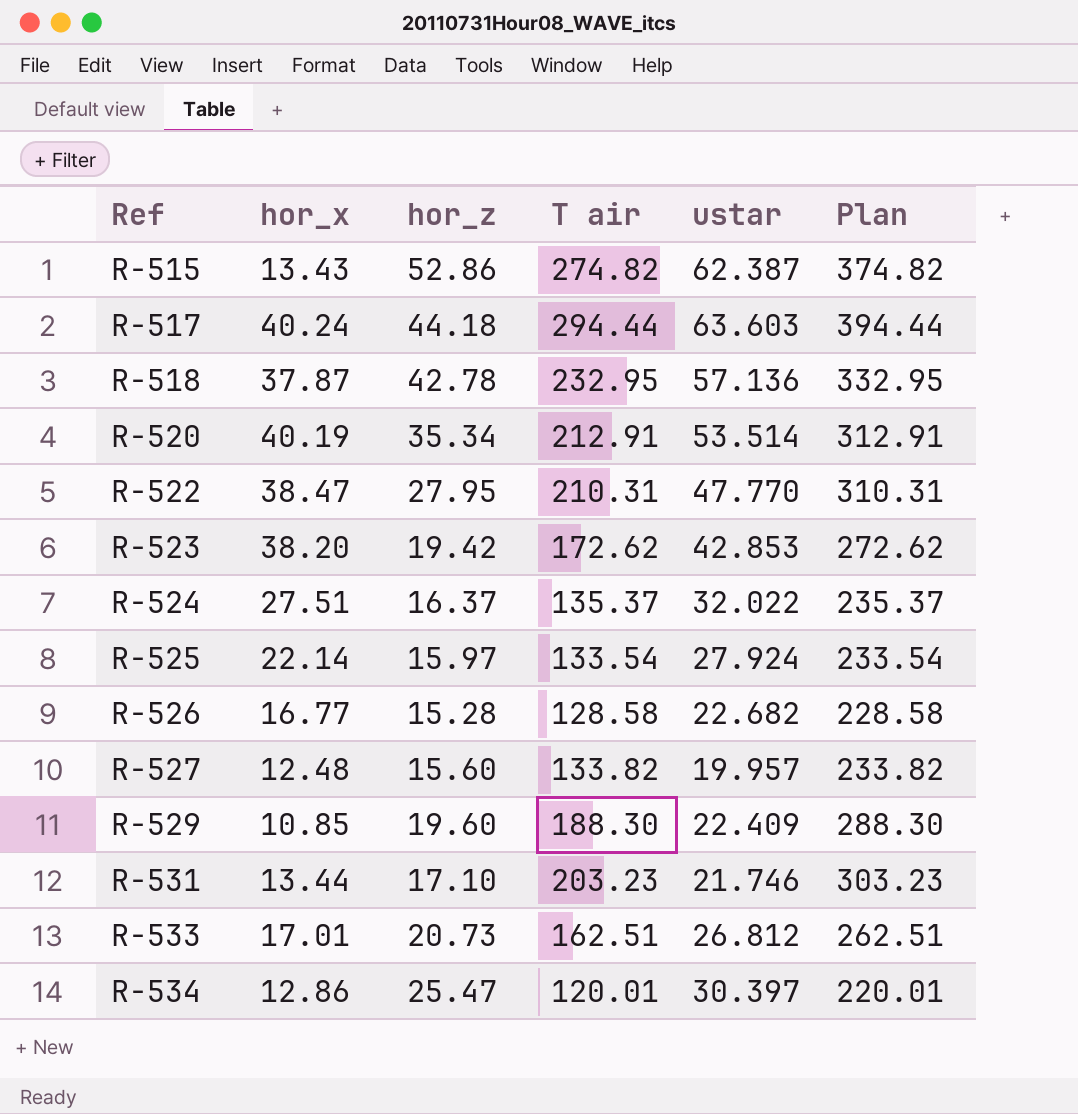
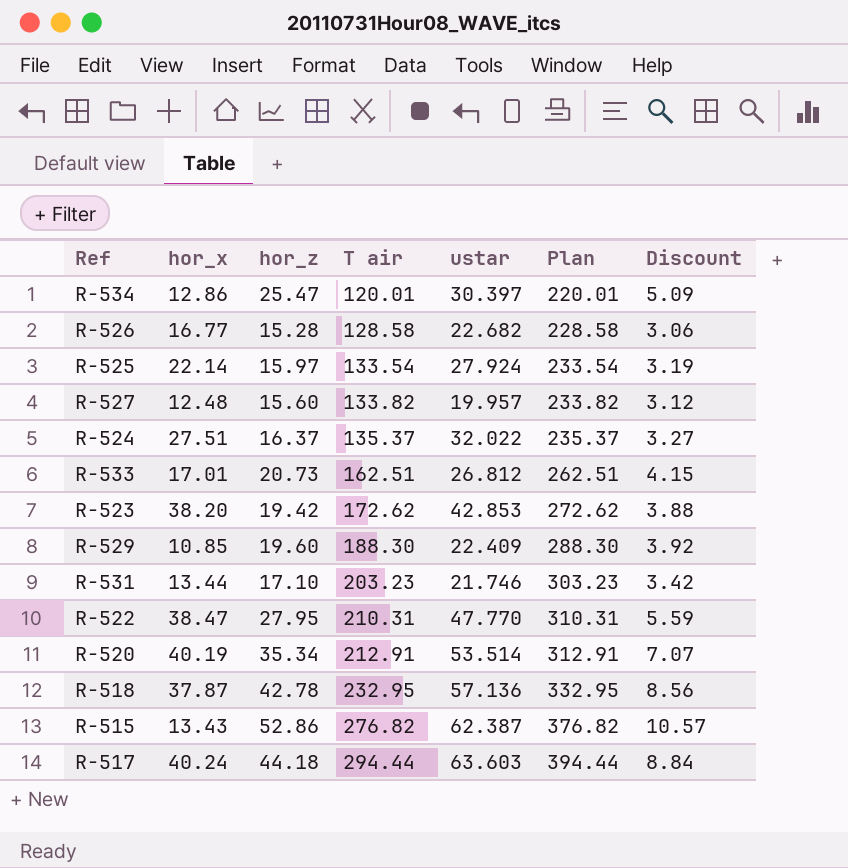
row order: Ref ascending -> T air ascending
column Discount | formula: none -> [hor_z] * 0.2
R-515 | T air: 274.82 -> 276.82
R-515 | Plan: 374.82 -> 376.82

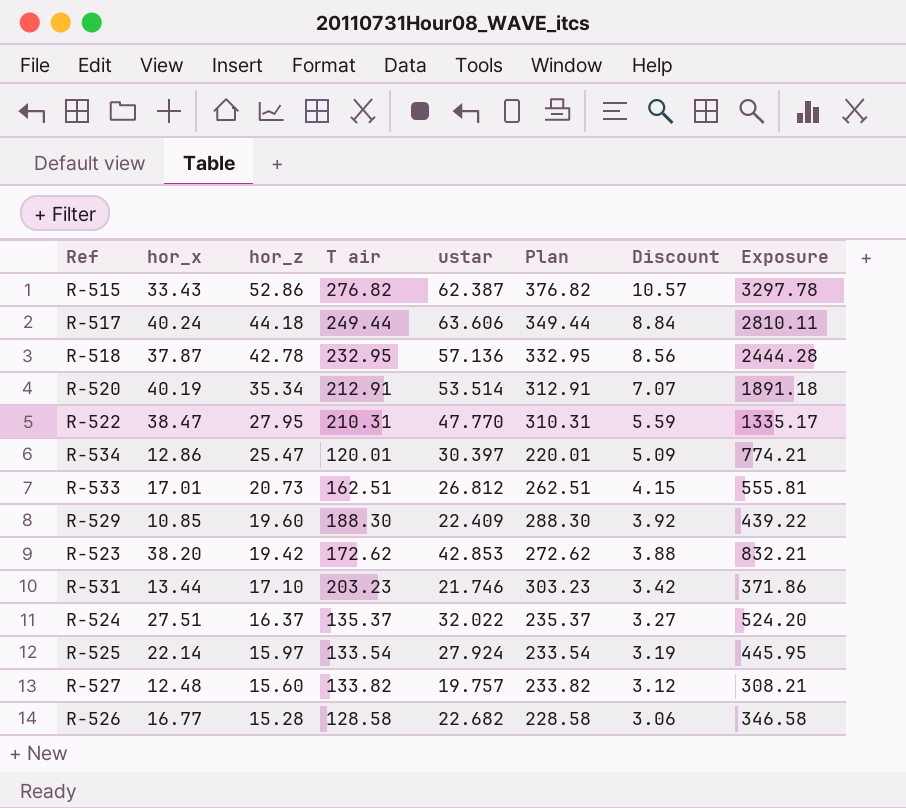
row order: T air ascending -> hor_z descending
column Exposure | formula: none -> [hor_z] * [ustar]
R-515 | hor_x: 13.43 -> 33.43
R-517 | T air: 294.44 -> 249.44
R-517 | ustar: 63.603 -> 63.606
R-517 | Plan: 394.44 -> 349.44
R-527 | ustar: 19.957 -> 19.757

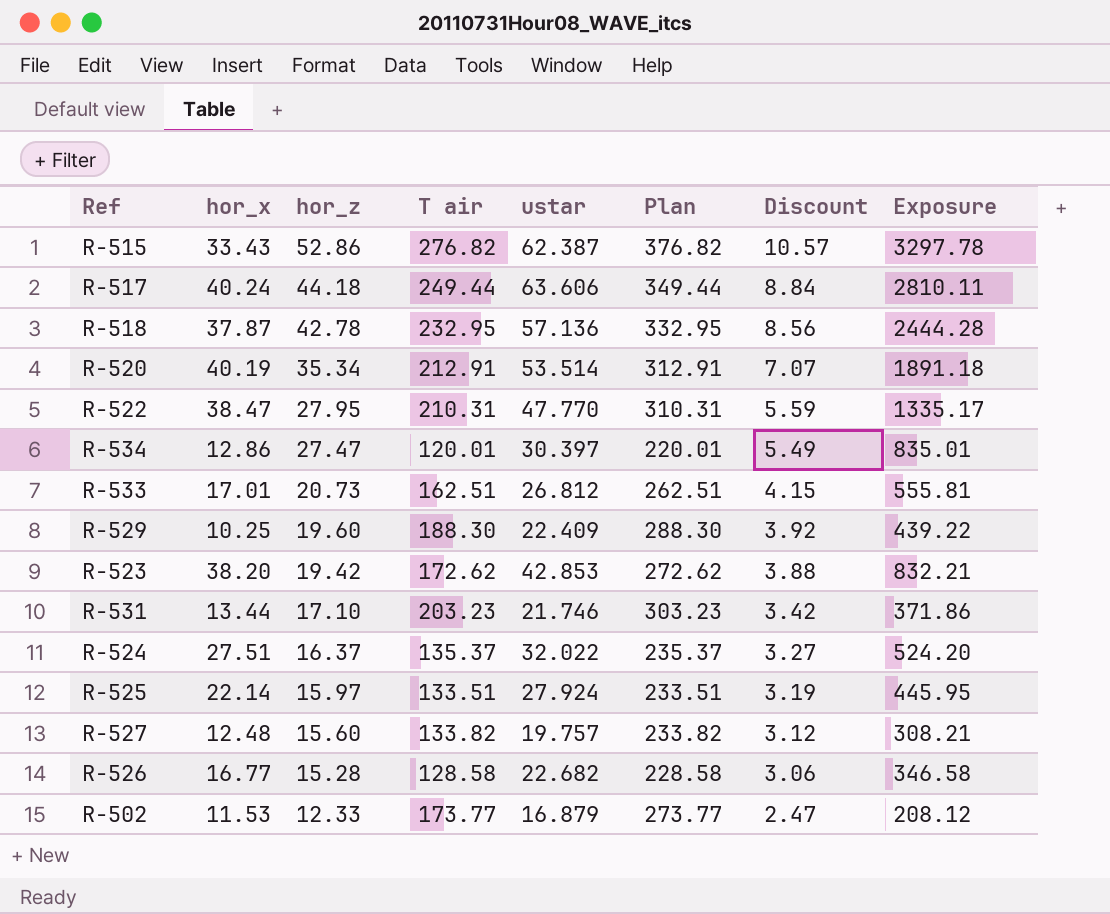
R-534 | hor_z: 25.47 -> 27.47
R-534 | Discount: 5.09 -> 5.49
R-534 | Exposure: 774.21 -> 835.01
R-529 | hor_x: 10.85 -> 10.25
R-525 | T air: 133.54 -> 133.51
R-525 | Plan: 233.54 -> 233.51
row R-502: none -> 11.53 | 12.33 | 173.77 | 16.879 | 273.77 | 2.47 | 208.12

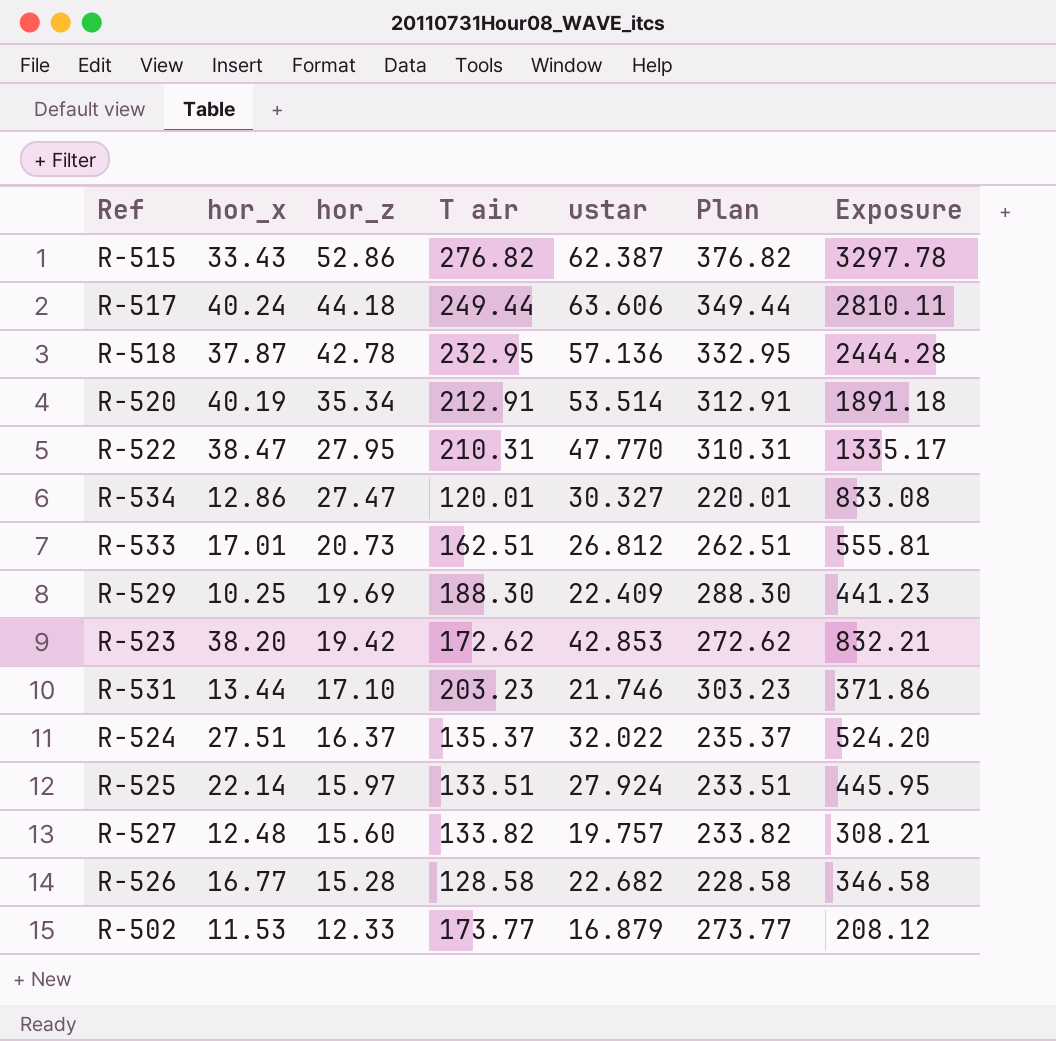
column Discount | formula: [hor_z] * 0.2 -> none
R-534 | ustar: 30.397 -> 30.327
R-534 | Exposure: 835.01 -> 833.08
R-529 | hor_z: 19.60 -> 19.69
R-529 | Exposure: 439.22 -> 441.23

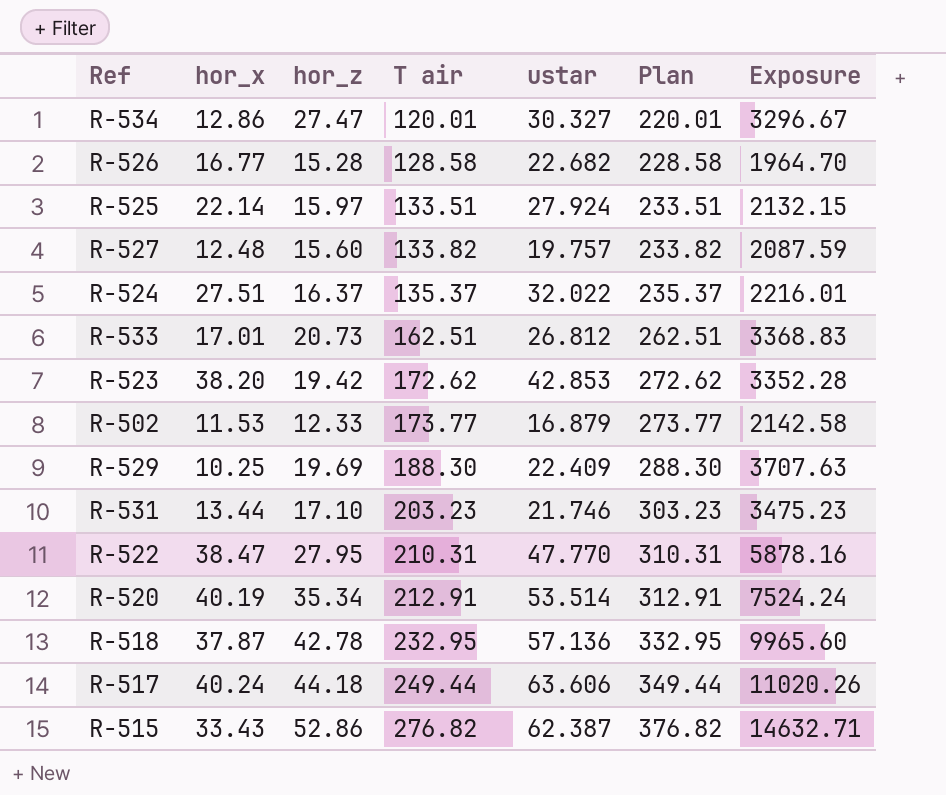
row order: hor_z descending -> T air ascending
column Exposure | formula: [hor_z] * [ustar] -> [hor_z] * [T air]

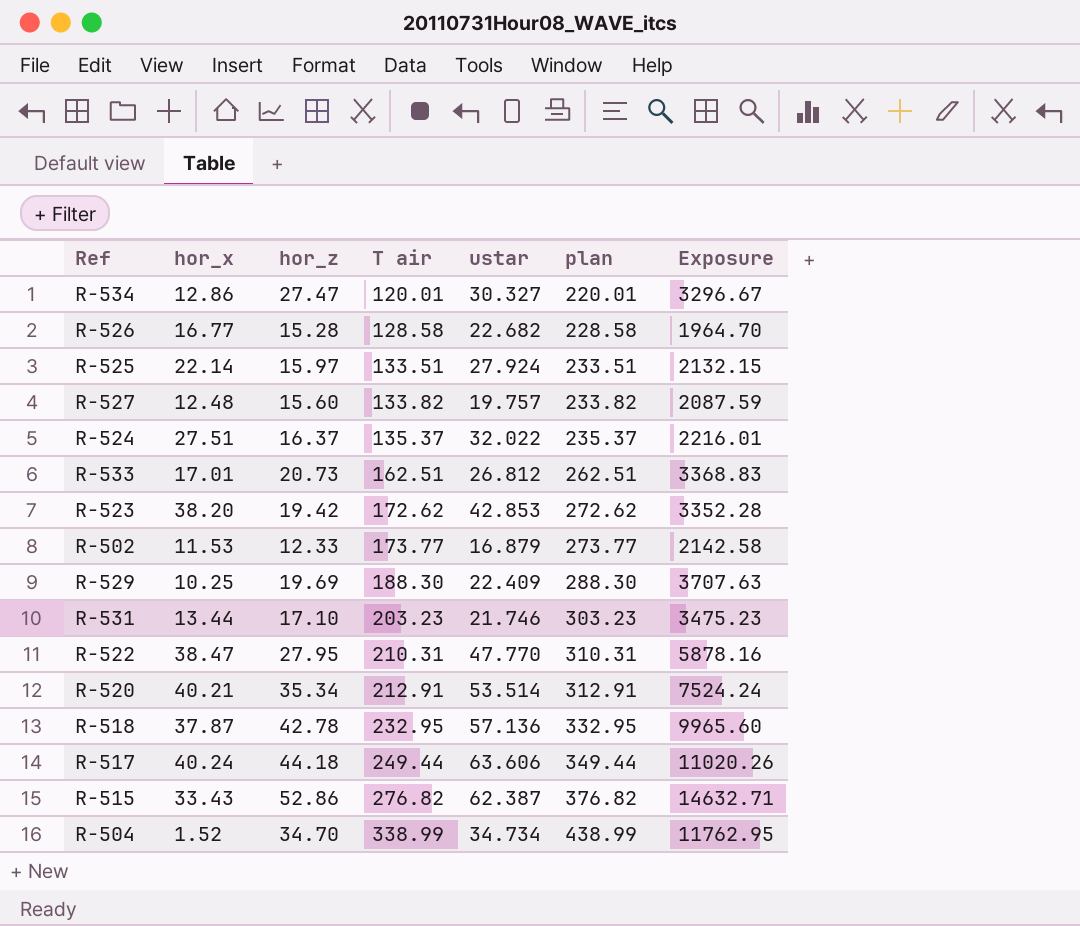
column name: Plan -> plan
R-520 | hor_x: 40.19 -> 40.21
row R-504: none -> 1.52 | 34.70 | 338.99 | 34.734 | 438.99 | 11762.95

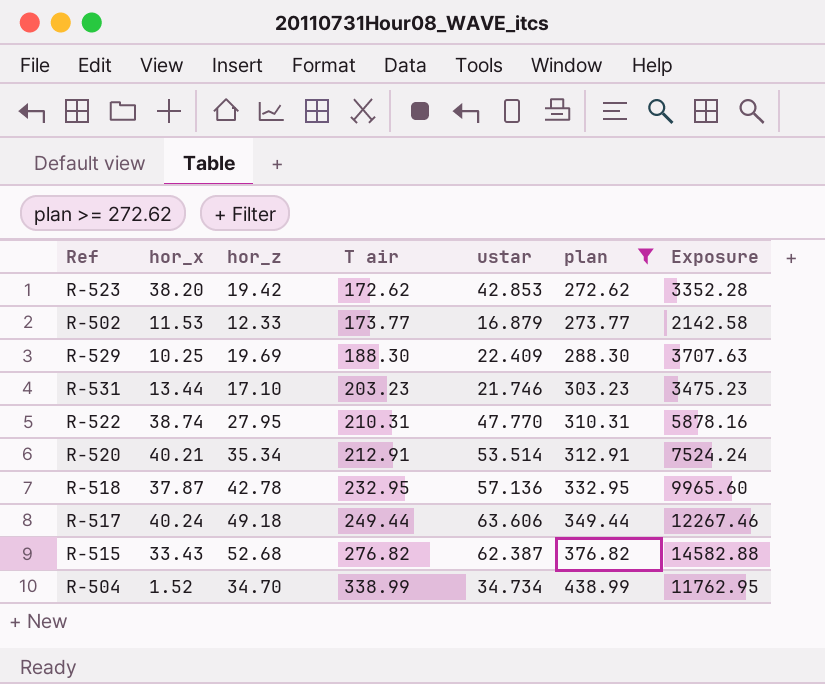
filter: none -> plan >= 272.62
R-522 | hor_x: 38.47 -> 38.74
R-517 | hor_z: 44.18 -> 49.18
R-517 | Exposure: 11020.26 -> 12267.46
R-515 | hor_z: 52.86 -> 52.68
R-515 | Exposure: 14632.71 -> 14582.88

